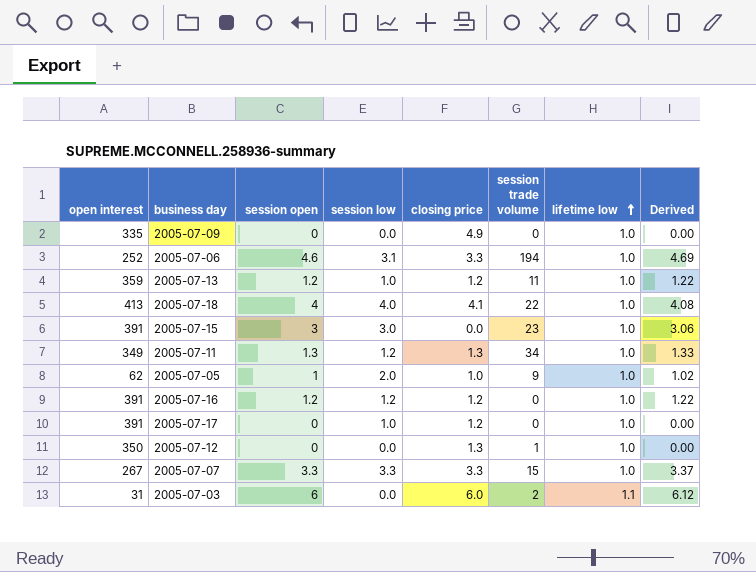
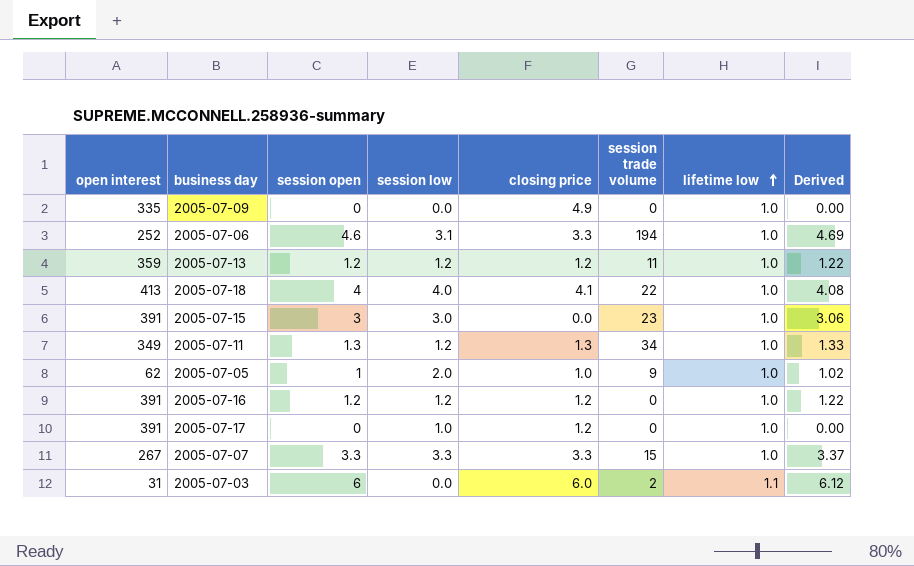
row 2005-07-12: 350 | 0 | 0.0 | 1.3 | 1 | 1.0 | 0.00 -> none
2005-07-13 | session low: 1.0 -> 1.2

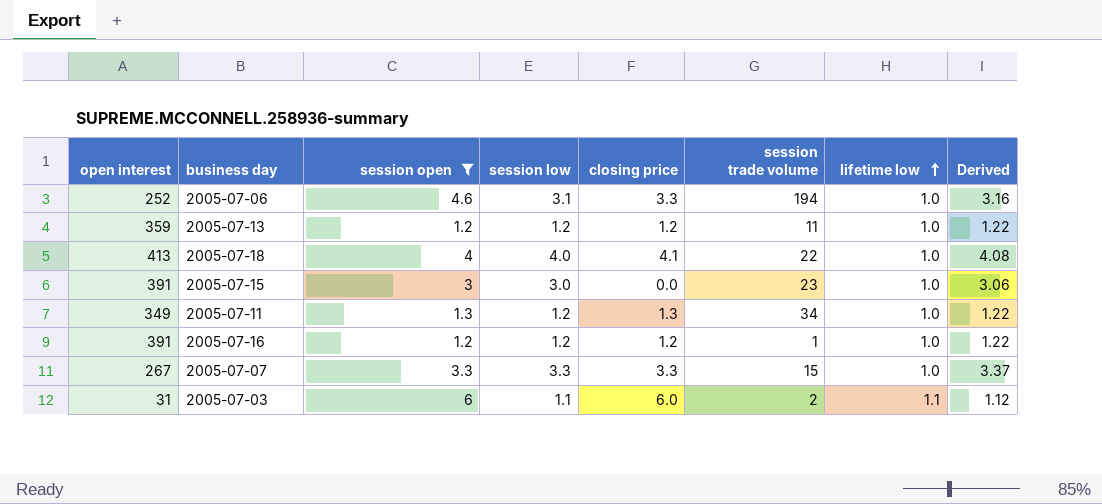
filter: none -> session open >= 1.2
column Derived | formula: [session open] * 1.02 -> [session low] * 1.02
2005-07-16 | session trade volume: 0 -> 1
2005-07-03 | session low: 0.0 -> 1.1

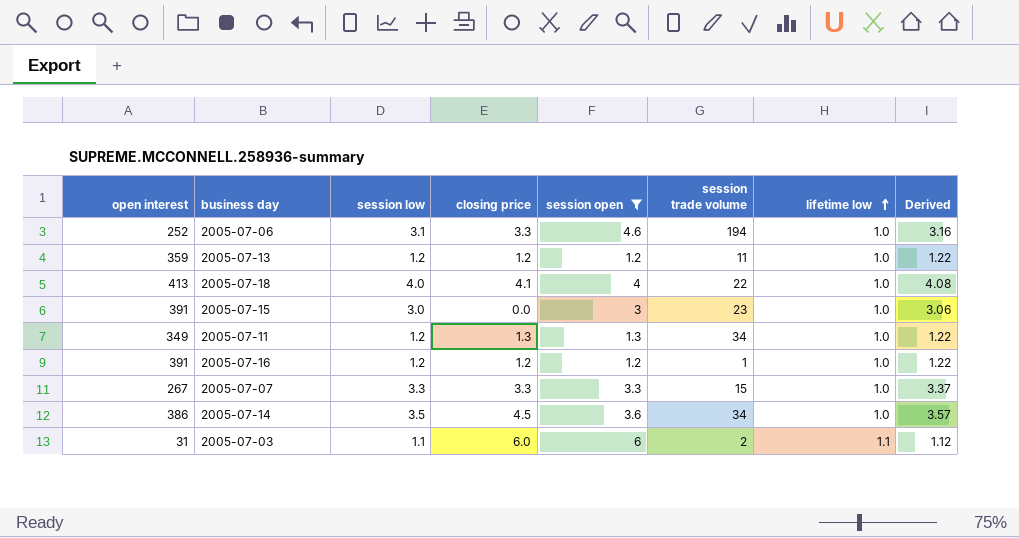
column session open | position: 3 -> 5
row 2005-07-14: none -> 386 | 3.5 | 4.5 | 3.6 | 34 | 1.0 | 3.57

